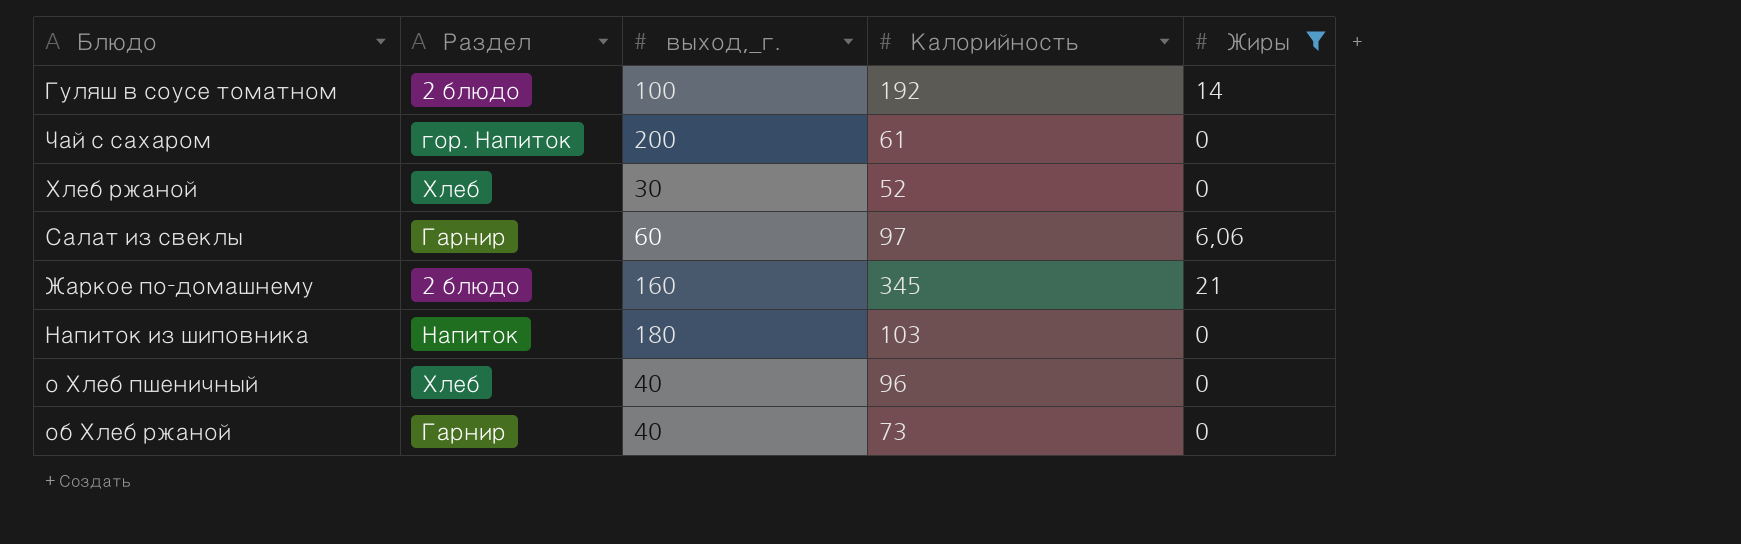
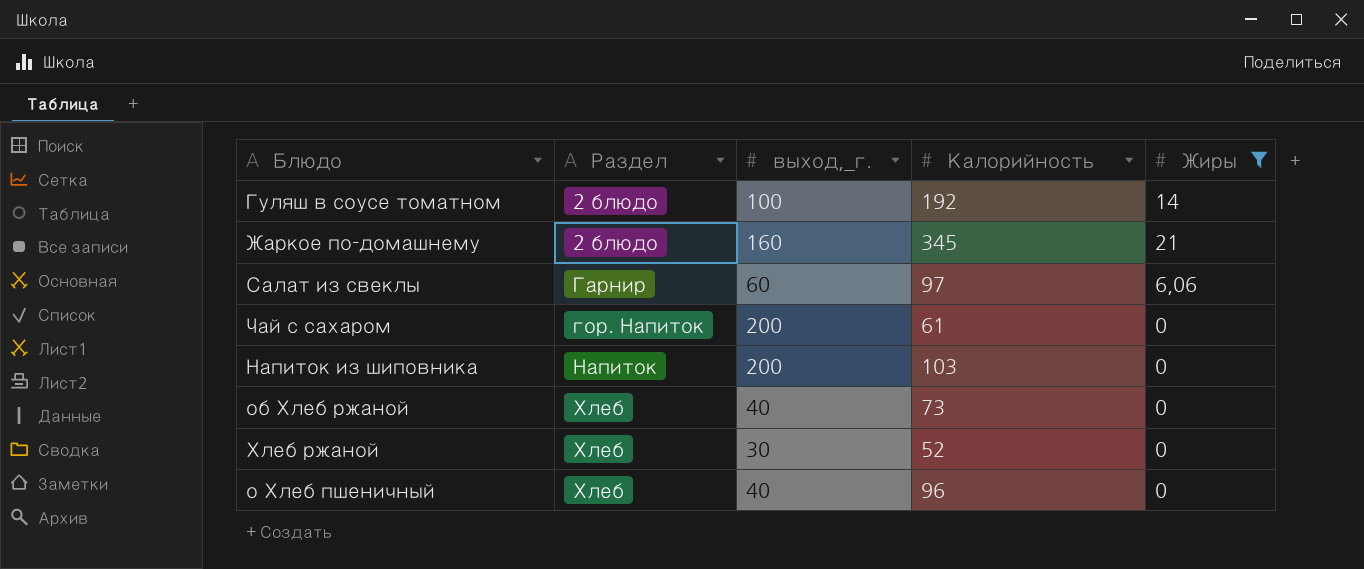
row order: none -> Раздел ascending
Напиток из шиповника | выход,_г.: 180 -> 200
об Хлеб ржаной | Раздел: Гарнир -> Хлеб

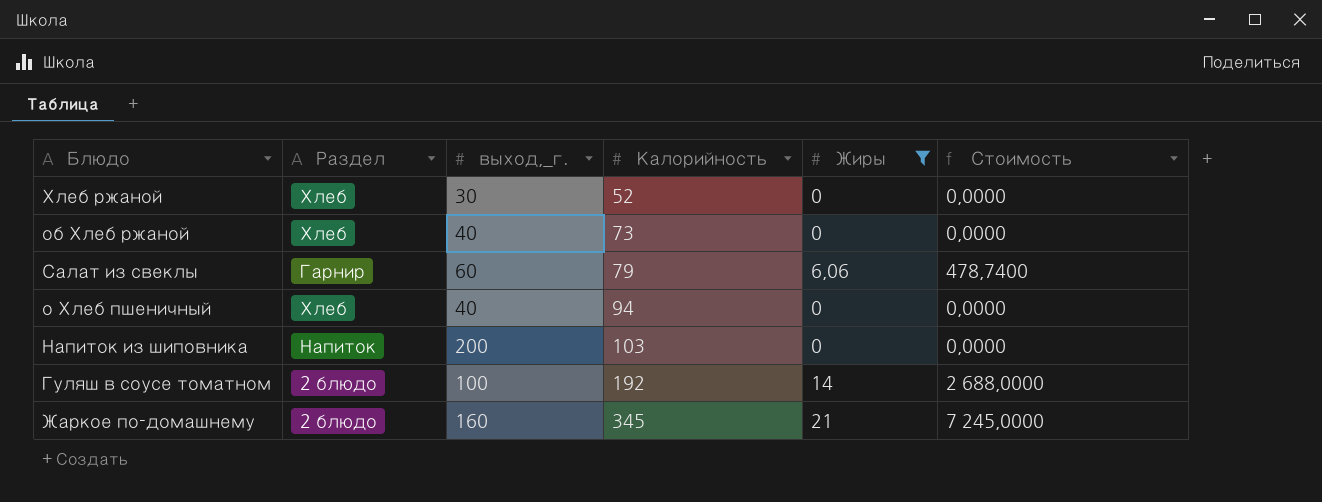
row order: Раздел ascending -> Калорийность ascending
column Стоимость | formula: none -> [Калорийность] * [Жиры]
row Чай с сахаром: гор. Напиток | 200 | 61 | 0 -> none
Салат из свеклы | Калорийность: 97 -> 79
о Хлеб пшеничный | Калорийность: 96 -> 94

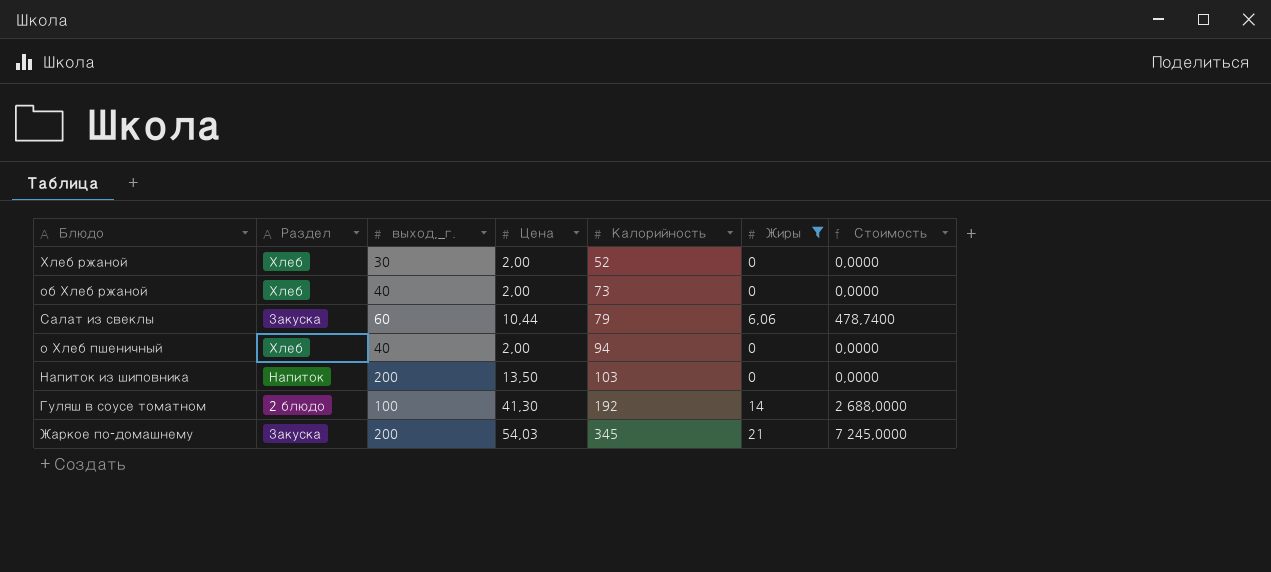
column Цена | position: none -> 4
Салат из свеклы | Раздел: Гарнир -> Закуска
Жаркое по-домашнему | Раздел: 2 блюдо -> Закуска
Жаркое по-домашнему | выход,_г.: 160 -> 200

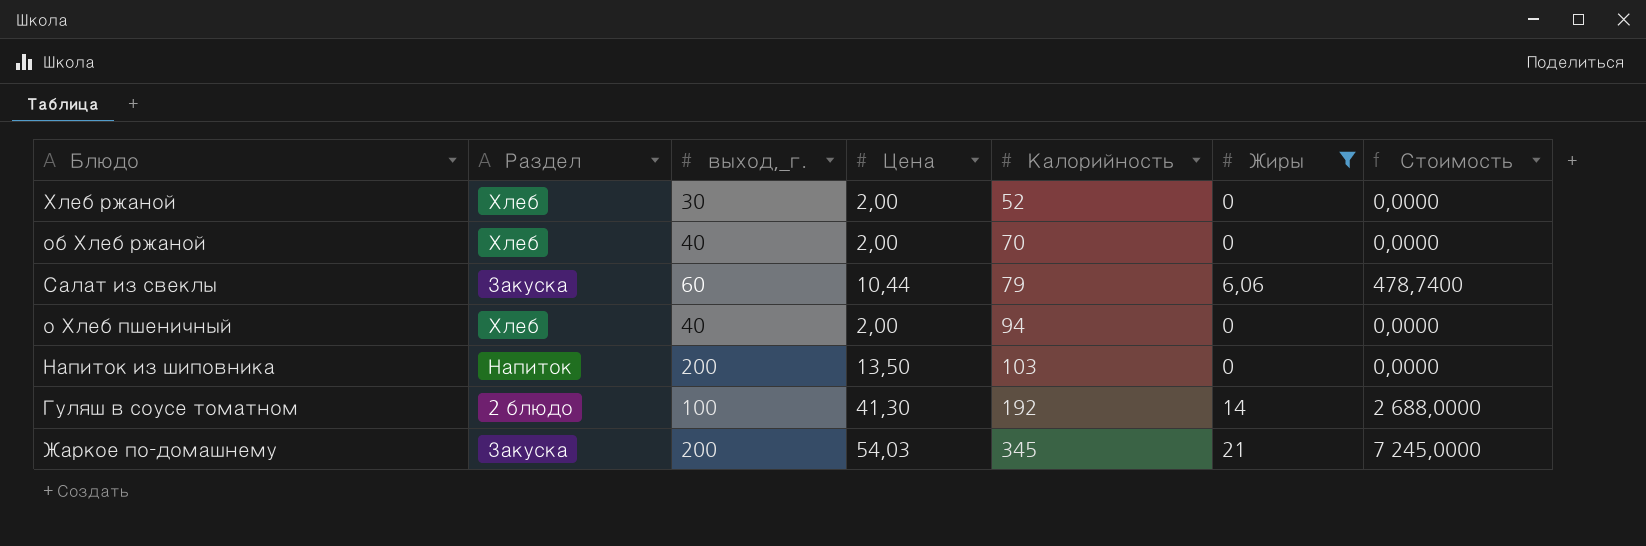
об Хлеб ржаной | Калорийность: 73 -> 70

